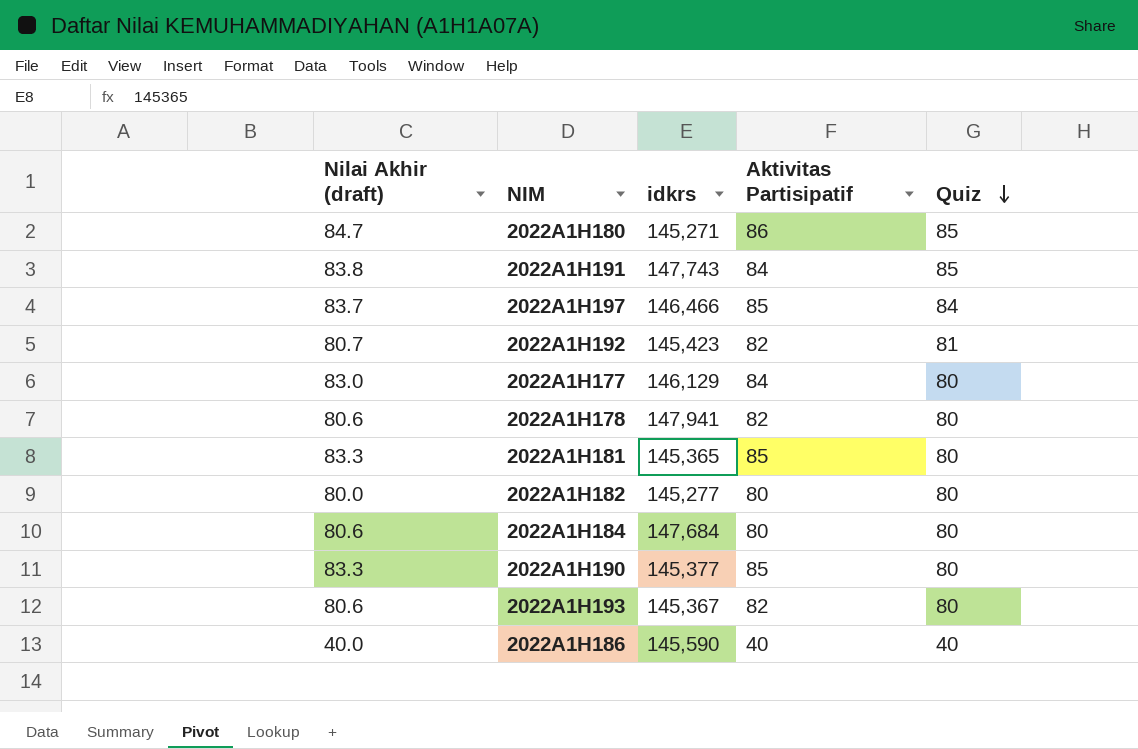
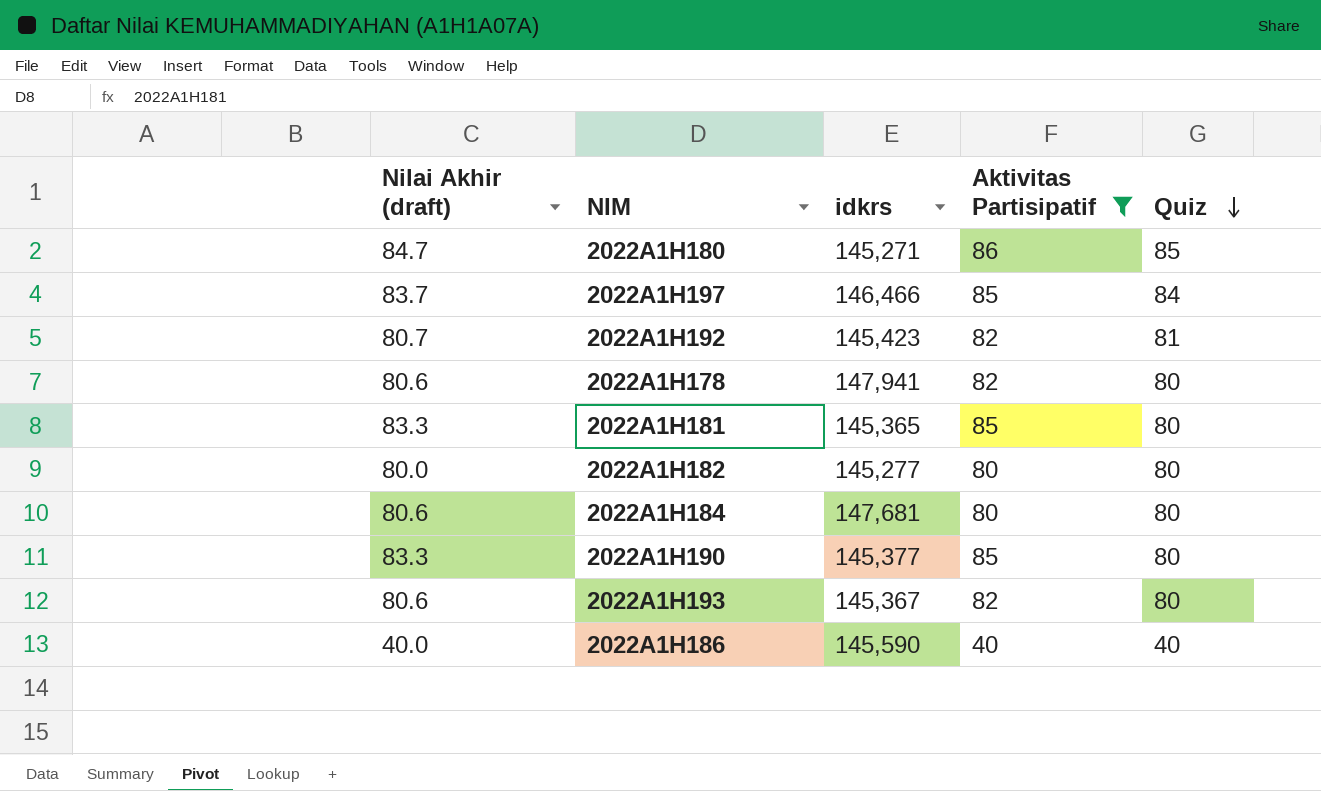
filter: none -> Aktivitas Partisipatif != 84
2022A1H184 | idkrs: 147,684 -> 147,681

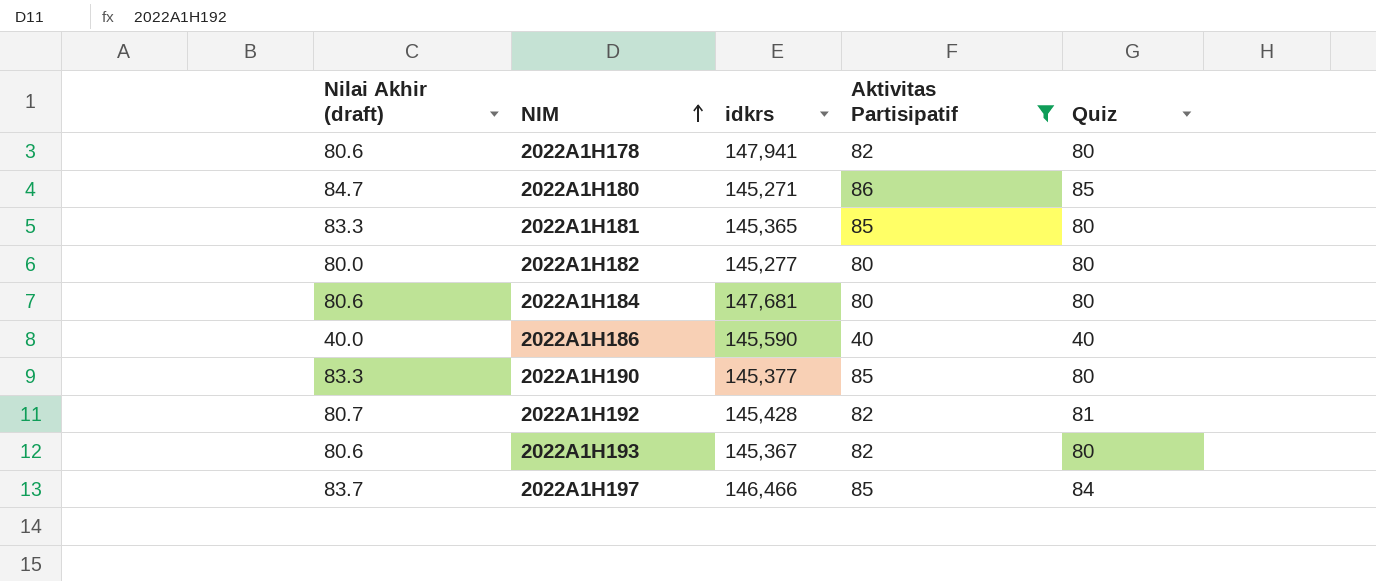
row order: Quiz descending -> NIM ascending
2022A1H192 | idkrs: 145,423 -> 145,428

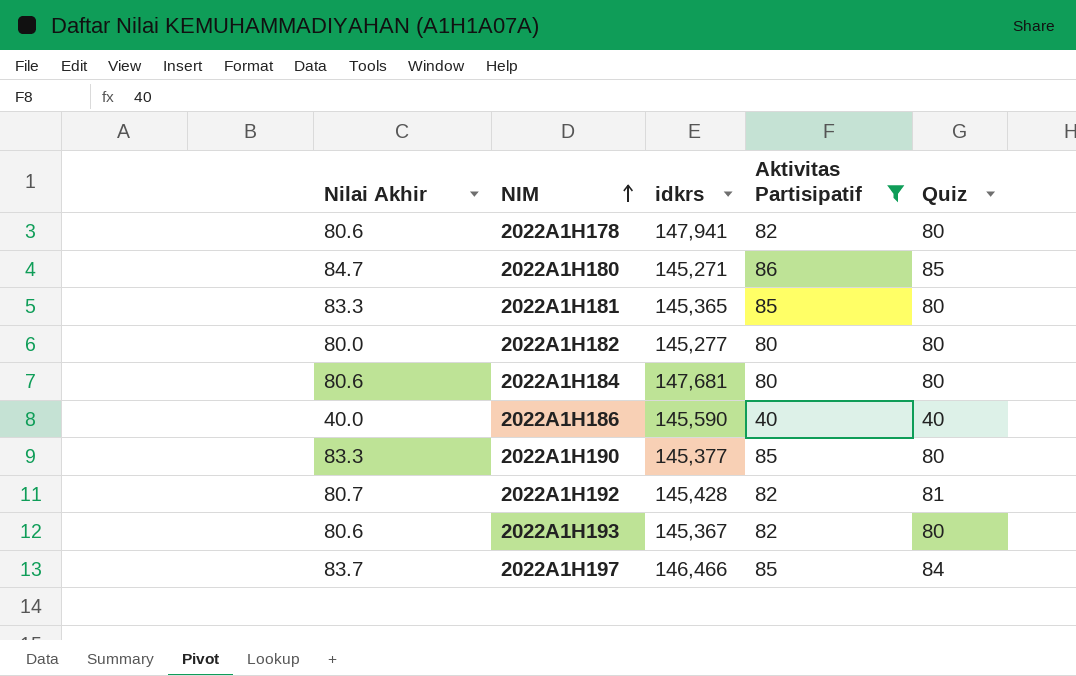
column name: Nilai Akhir (draft) -> Nilai Akhir

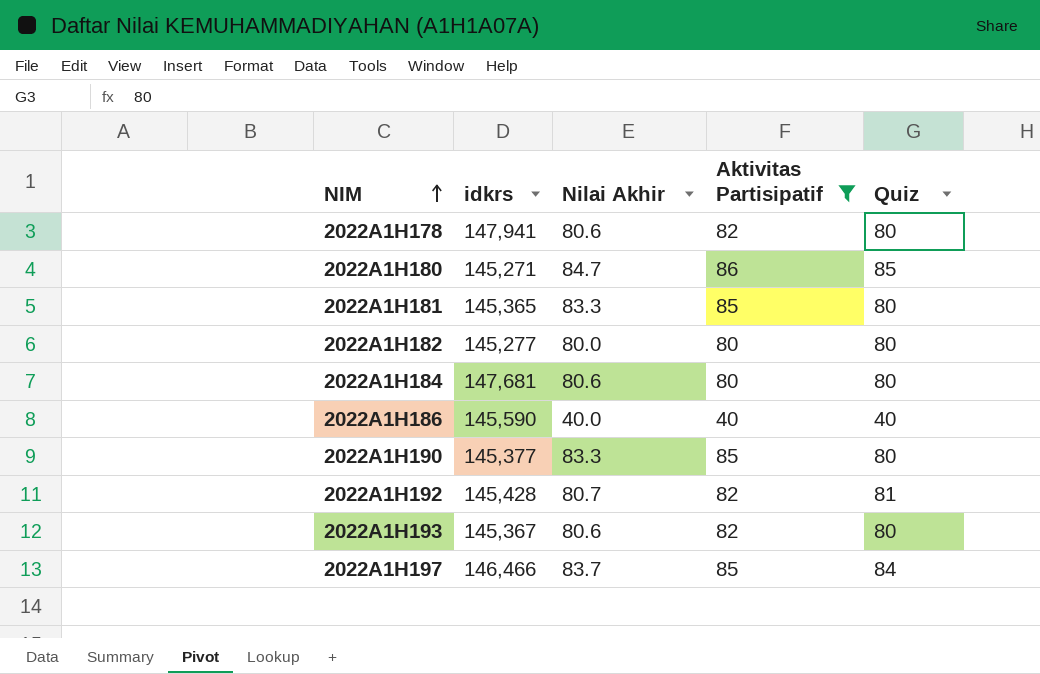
column Nilai Akhir | position: 1 -> 3

